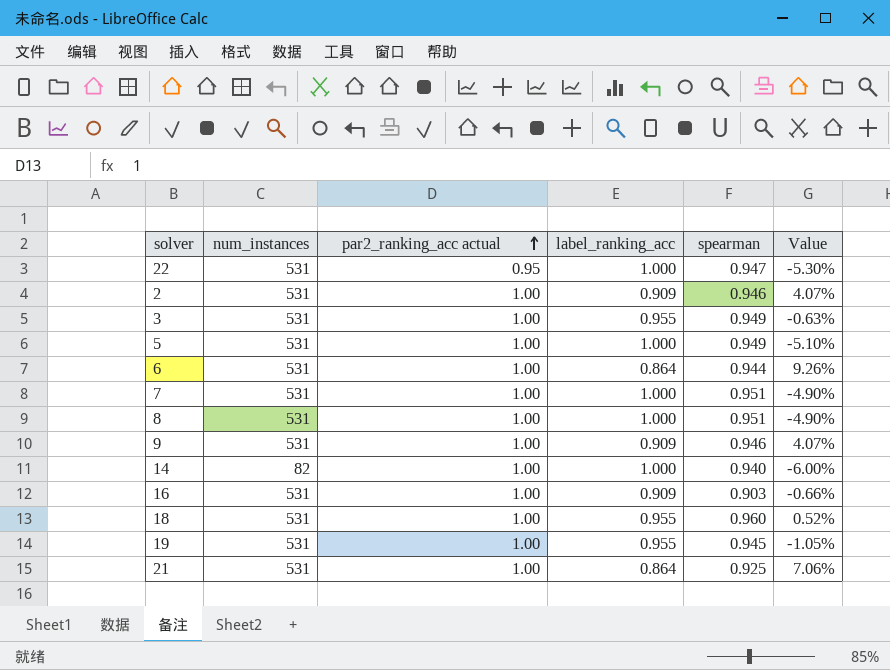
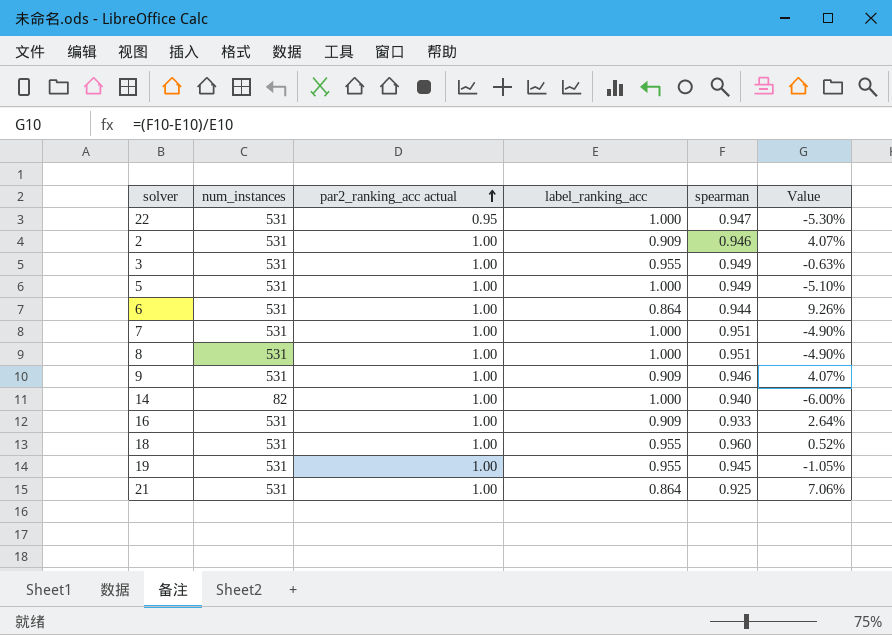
16 | spearman: 0.903 -> 0.933
16 | Value: -0.66% -> 2.64%

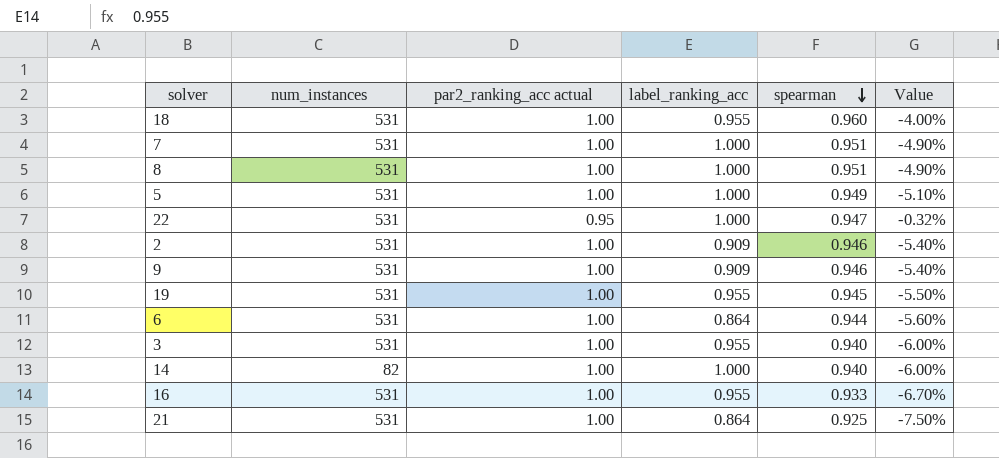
row order: par2_ranking_acc actual ascending -> spearman descending
column Value | formula: ([spearman] - [label_ranking_acc]) / [label_ranking_acc] -> ([spearman] - [par2_ranking_acc actual]) / [par2_ranking_acc actual]
3 | spearman: 0.949 -> 0.940
16 | label_ranking_acc: 0.909 -> 0.955

